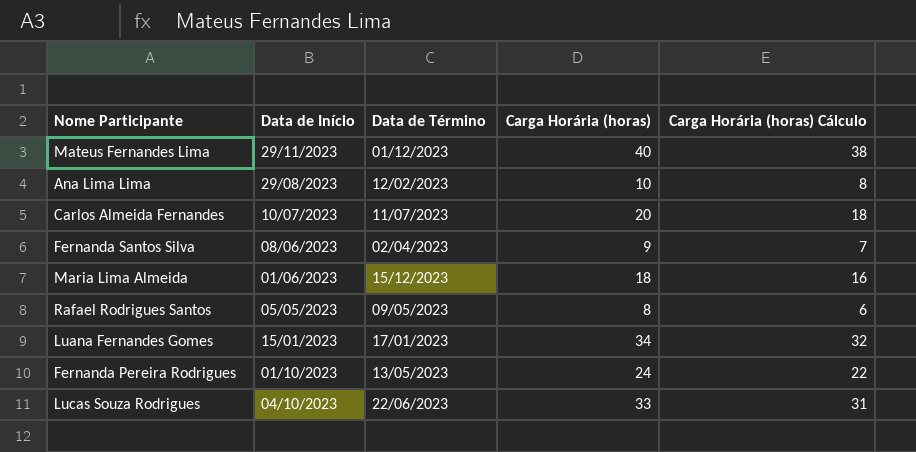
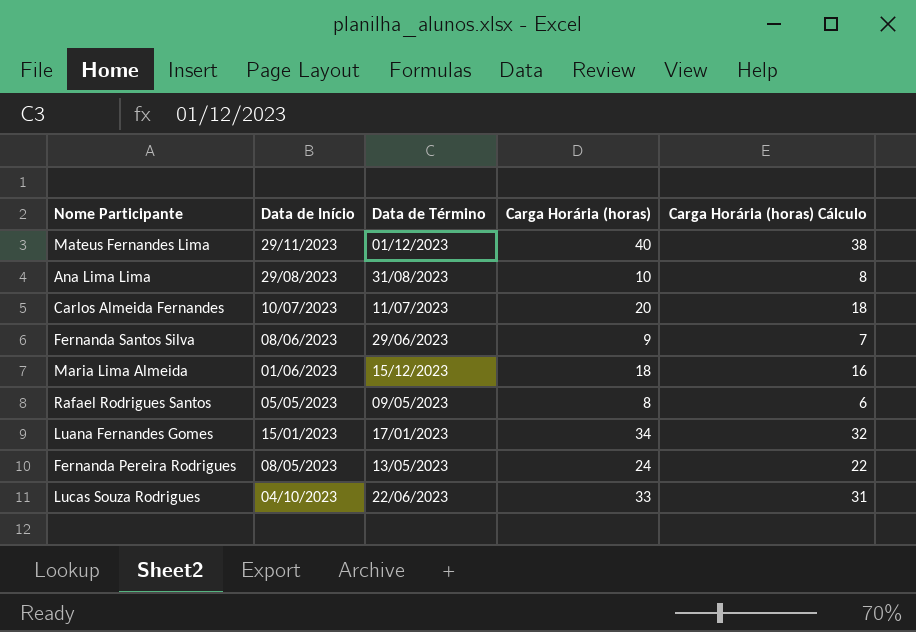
Ana Lima Lima | Data de Término: 12/02/2023 -> 31/08/2023
Fernanda Santos Silva | Data de Término: 02/04/2023 -> 29/06/2023
Fernanda Pereira Rodrigues | Data de Início: 01/10/2023 -> 08/05/2023

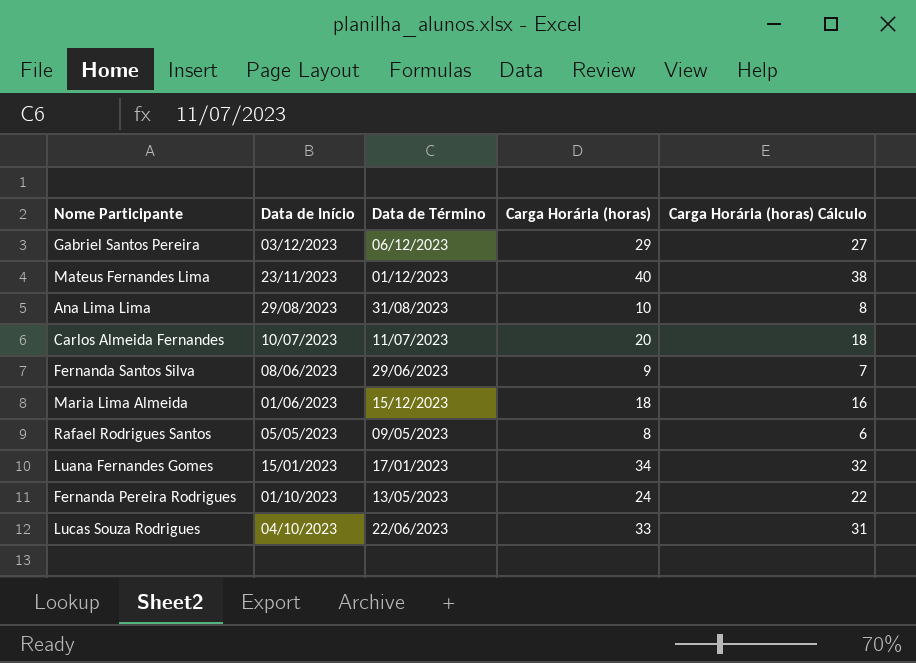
row Gabriel Santos Pereira: none -> 03/12/2023 | 06/12/2023 | 29 | 27
Mateus Fernandes Lima | Data de Início: 29/11/2023 -> 23/11/2023
Fernanda Pereira Rodrigues | Data de Início: 08/05/2023 -> 01/10/2023

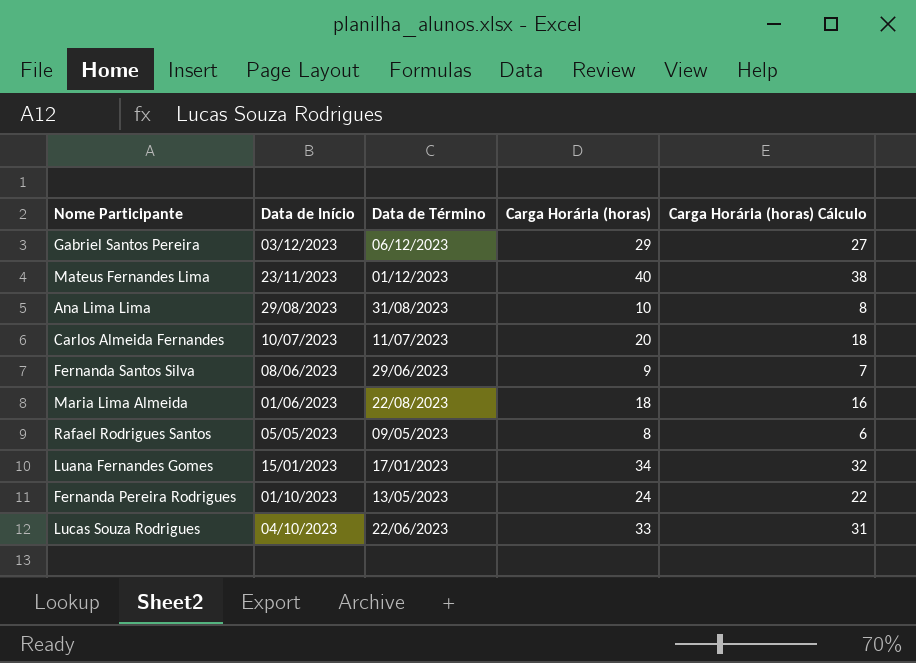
Maria Lima Almeida | Data de Término: 15/12/2023 -> 22/08/2023

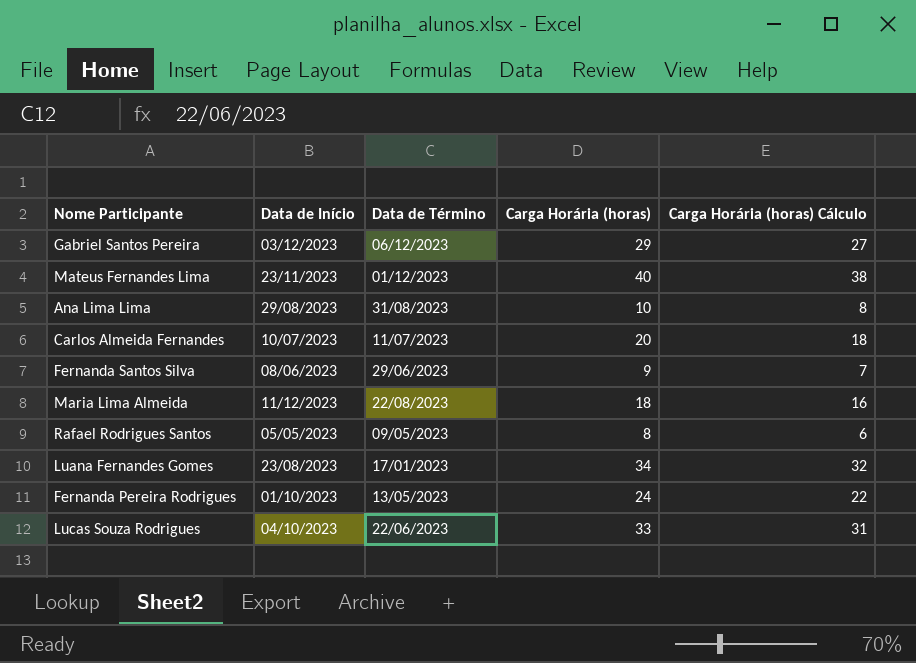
Maria Lima Almeida | Data de Início: 01/06/2023 -> 11/12/2023
Luana Fernandes Gomes | Data de Início: 15/01/2023 -> 23/08/2023

